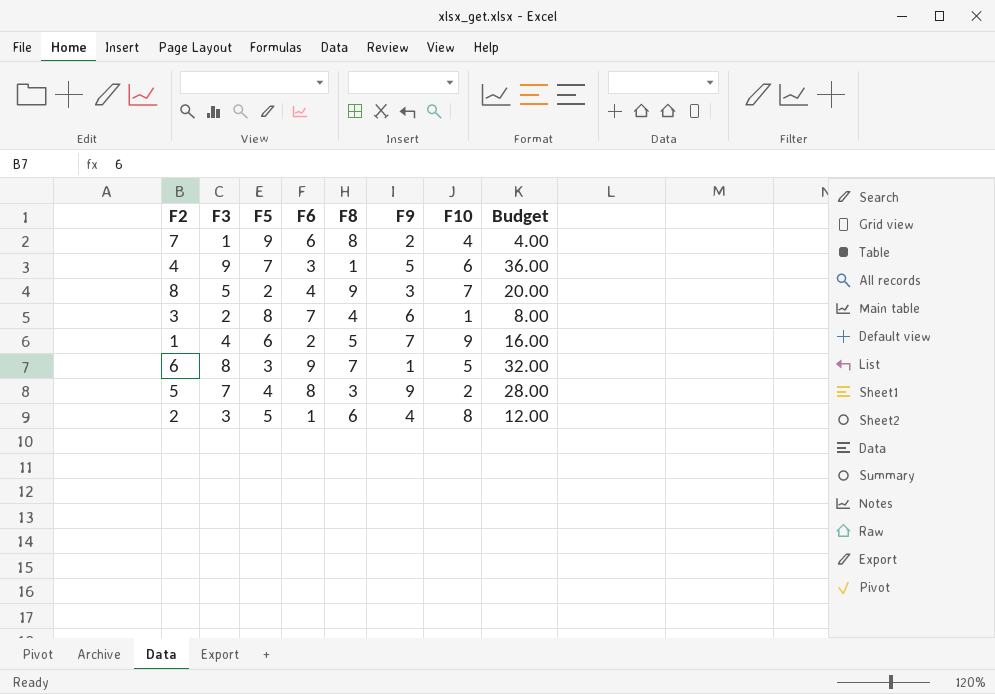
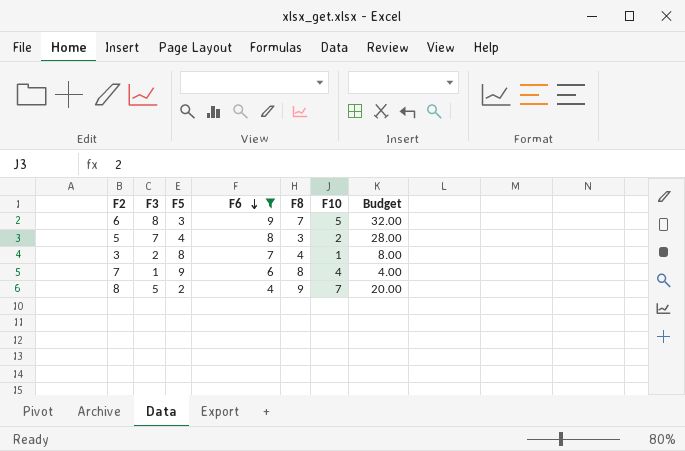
filter: none -> F6 >= 4
row order: none -> F6 descending
column F9 | position: 6 -> none

